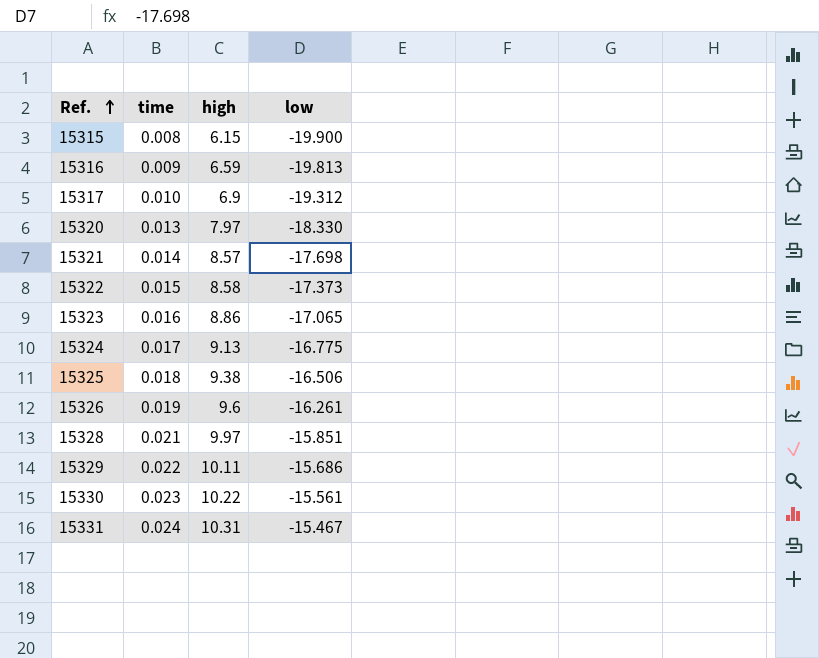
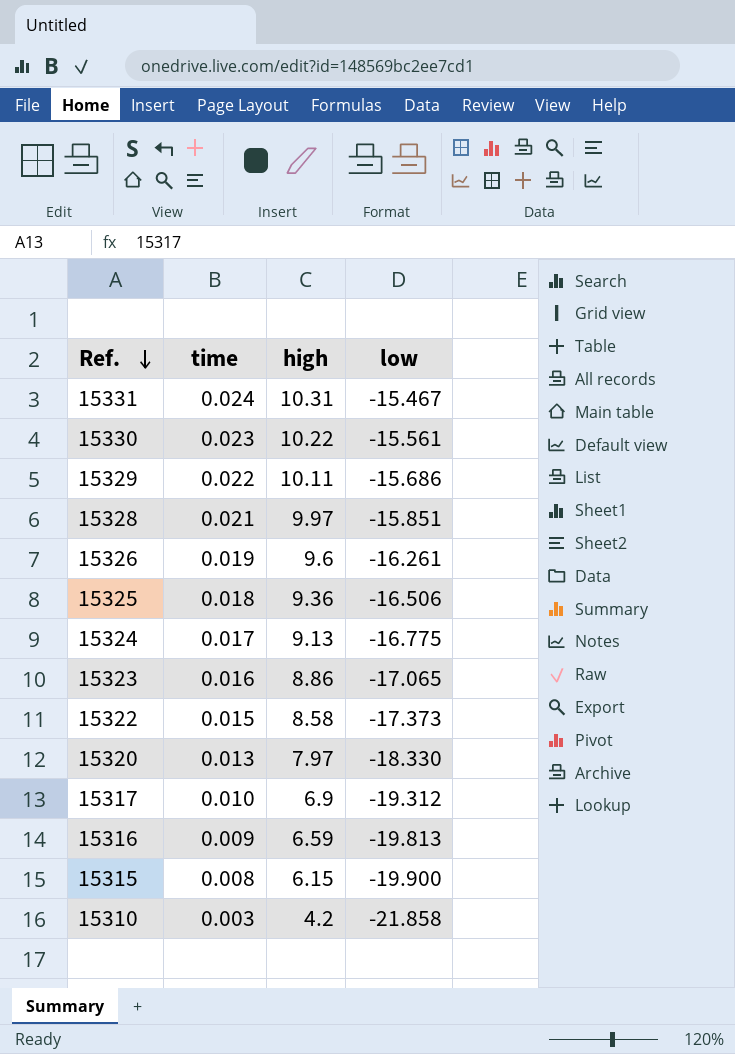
row order: Ref. ascending -> Ref. descending
row 15321: 0.014 | 8.57 | -17.698 -> none
15325 | high: 9.38 -> 9.36
row 15310: none -> 0.003 | 4.2 | -21.858

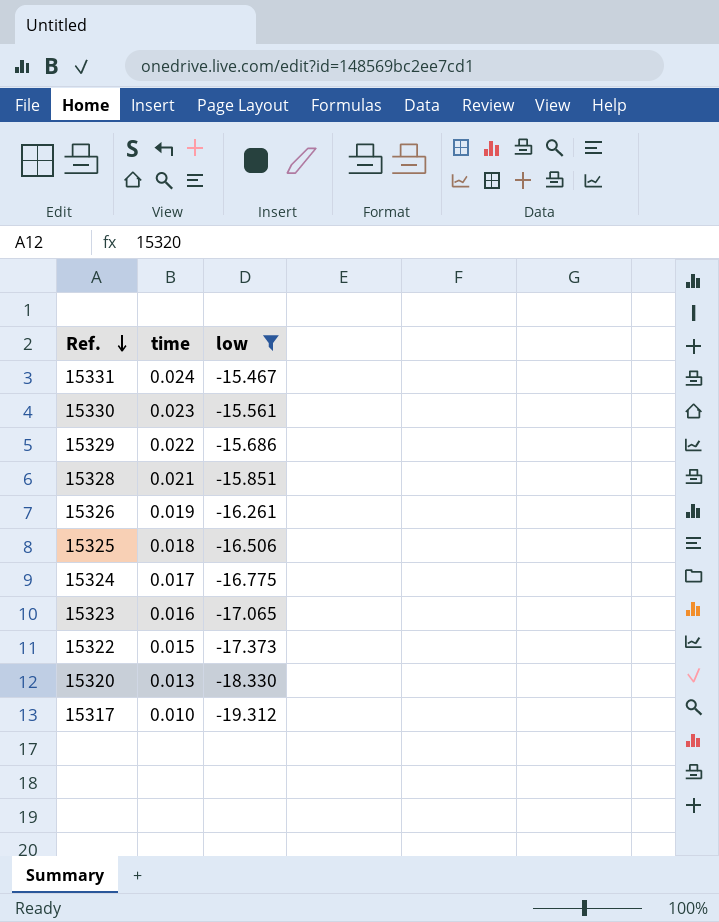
filter: none -> low >= -19.312
column high | position: 3 -> none

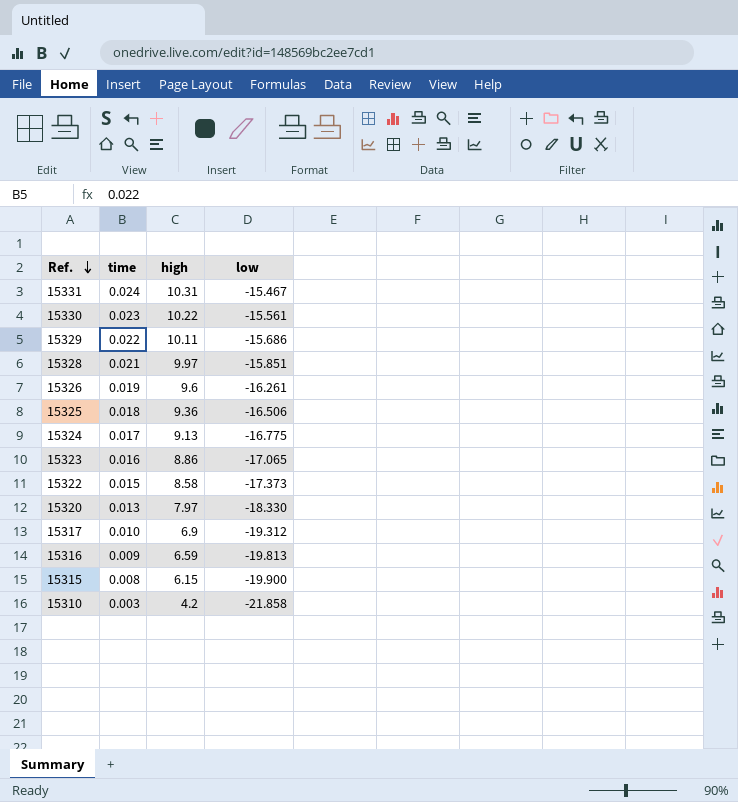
filter: low >= -19.312 -> none
column high | position: none -> 3

